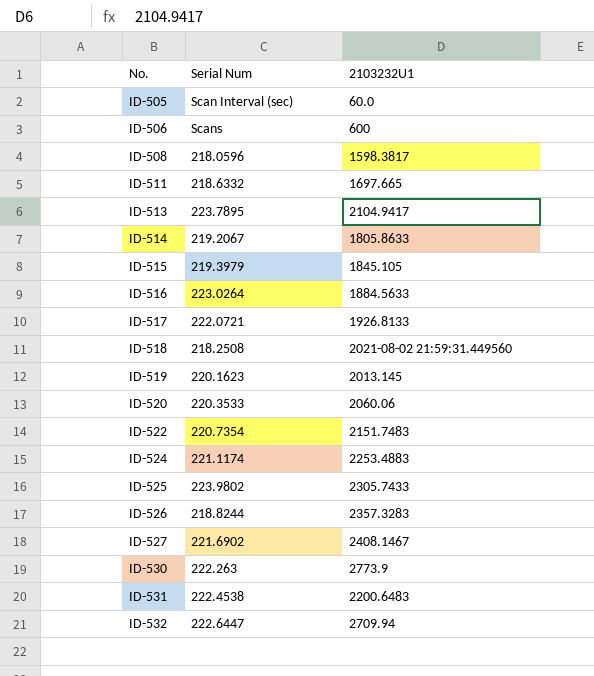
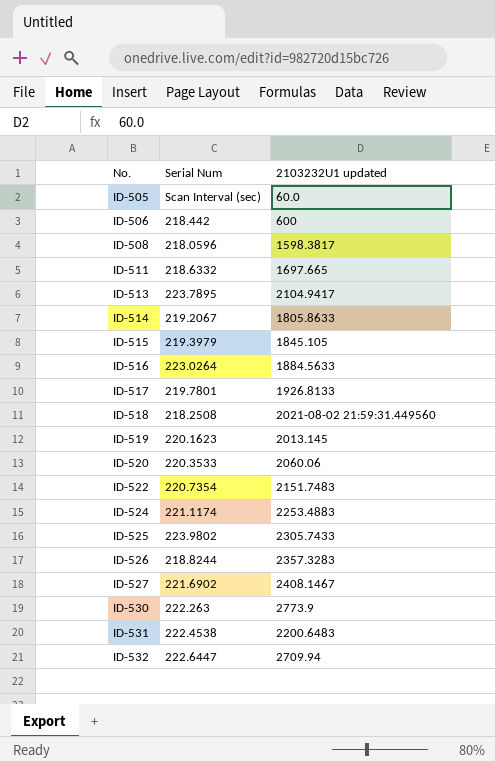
column name: 2103232U1 -> 2103232U1 updated
ID-506 | Serial Num: Scans -> 218.442
ID-517 | Serial Num: 222.0721 -> 219.7801

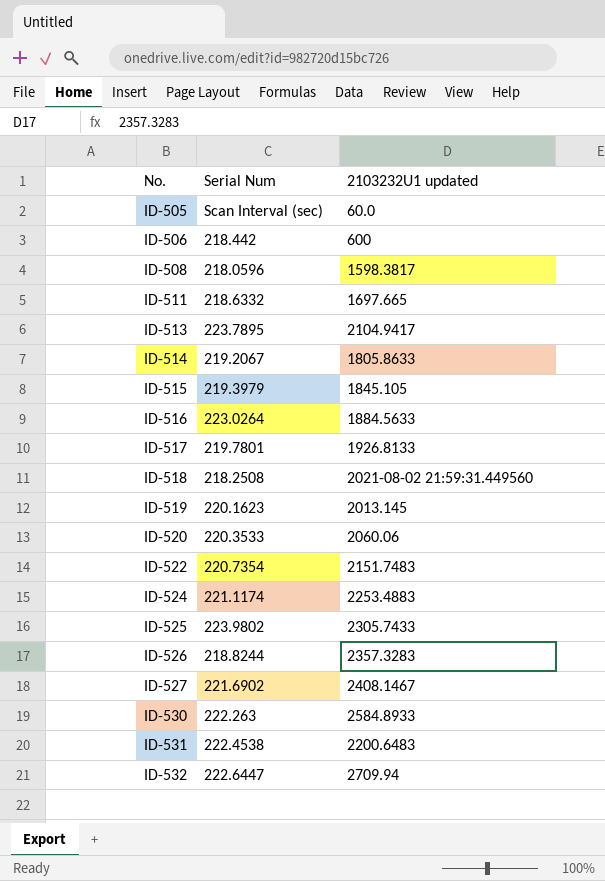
ID-530 | 2103232U1 updated: 2773.9 -> 2584.8933

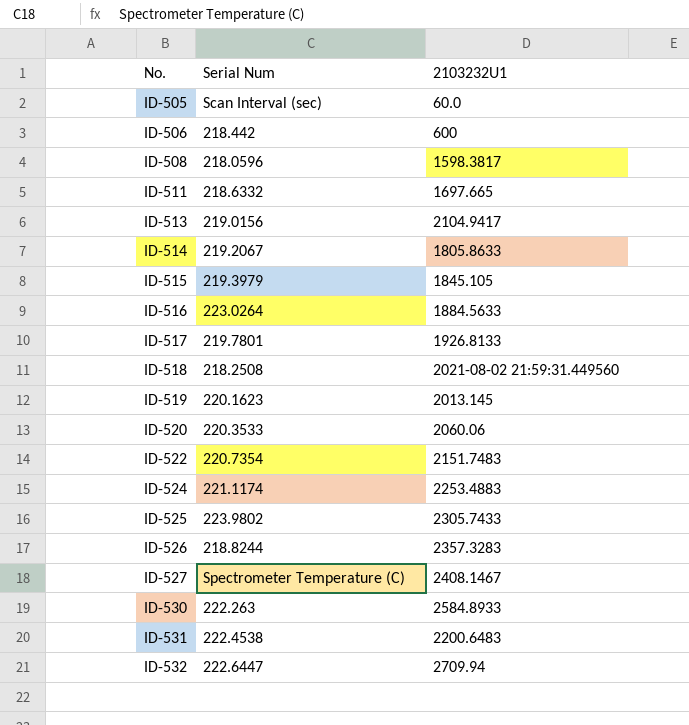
column name: 2103232U1 updated -> 2103232U1
ID-513 | Serial Num: 223.7895 -> 219.0156
ID-527 | Serial Num: 221.6902 -> Spectrometer Temperature (C)

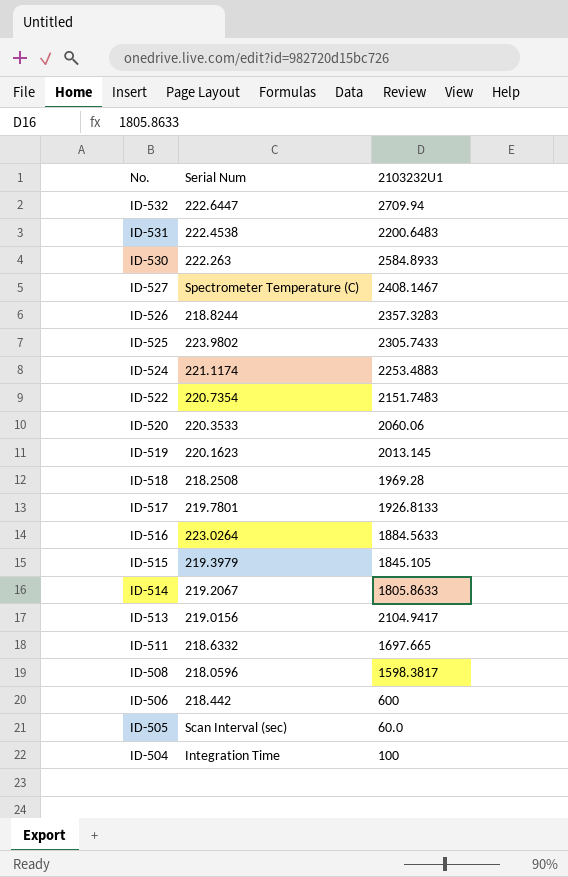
row order: No. ascending -> No. descending
ID-518 | 2103232U1: 2021-08-02 21:59:31.449560 -> 1969.28
row ID-504: none -> Integration Time | 100

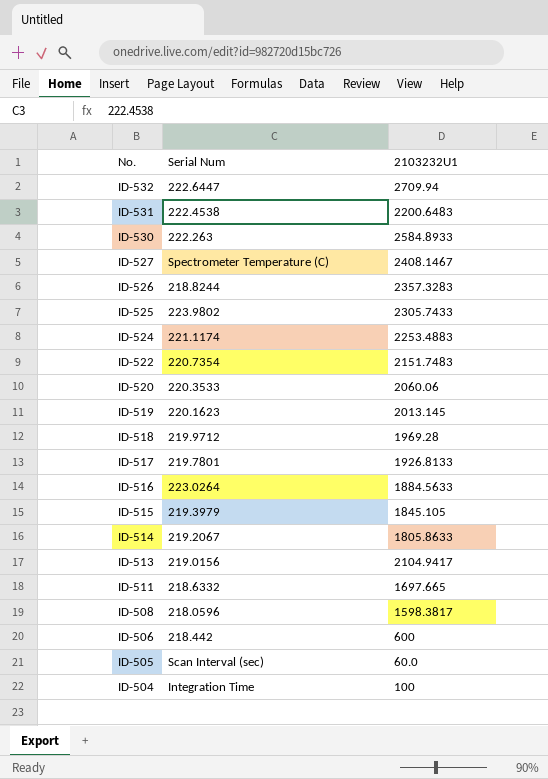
ID-518 | Serial Num: 218.2508 -> 219.9712

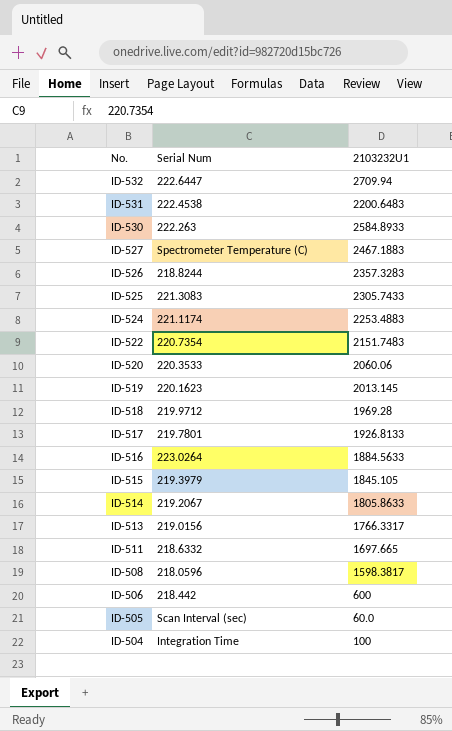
ID-527 | 2103232U1: 2408.1467 -> 2467.1883
ID-525 | Serial Num: 223.9802 -> 221.3083
ID-513 | 2103232U1: 2104.9417 -> 1766.3317

